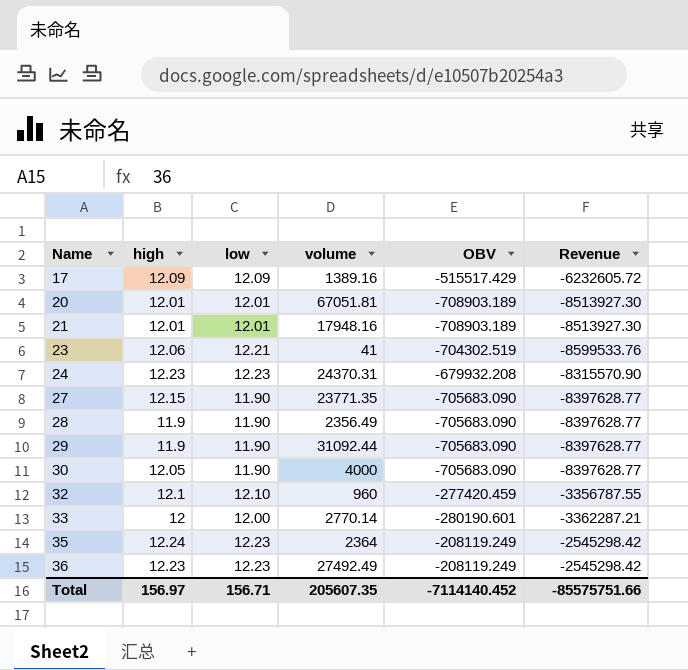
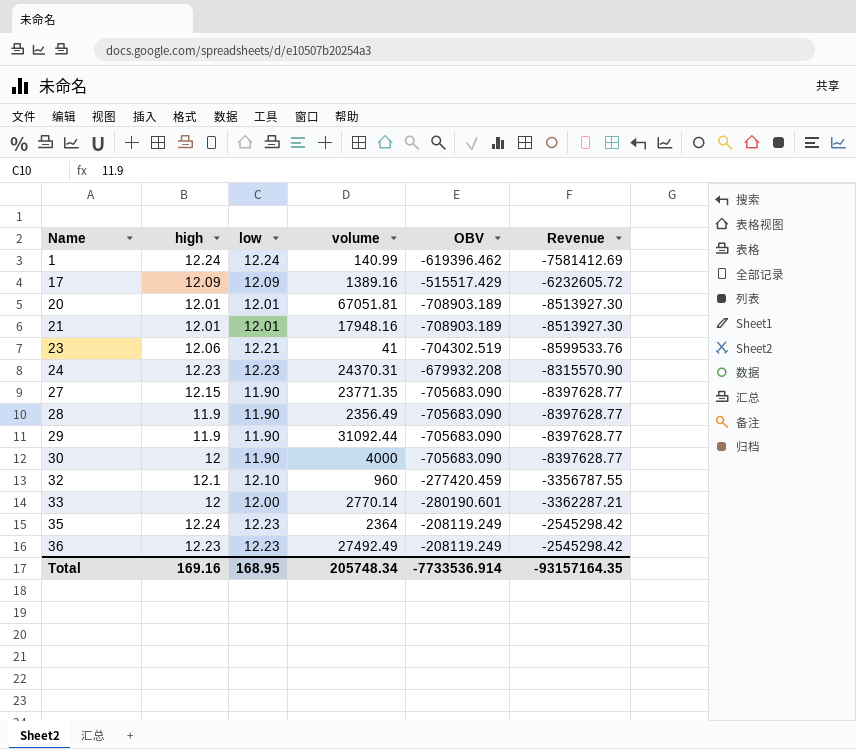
row 1: none -> 12.24 | 12.24 | 140.99 | -619396.462 | -7581412.69
30 | high: 12.05 -> 12
Total | high: 156.97 -> 169.16
Total | low: 156.71 -> 168.95
Total | volume: 205607.35 -> 205748.34
Total | OBV: -7114140.452 -> -7733536.914
Total | Revenue: -85575751.66 -> -93157164.35

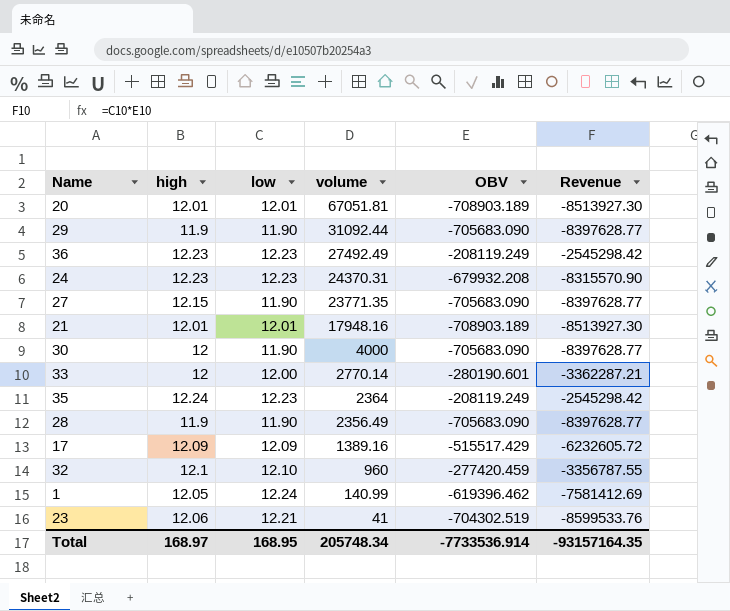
row order: Name ascending -> volume descending
1 | high: 12.24 -> 12.05
Total | high: 169.16 -> 168.97

